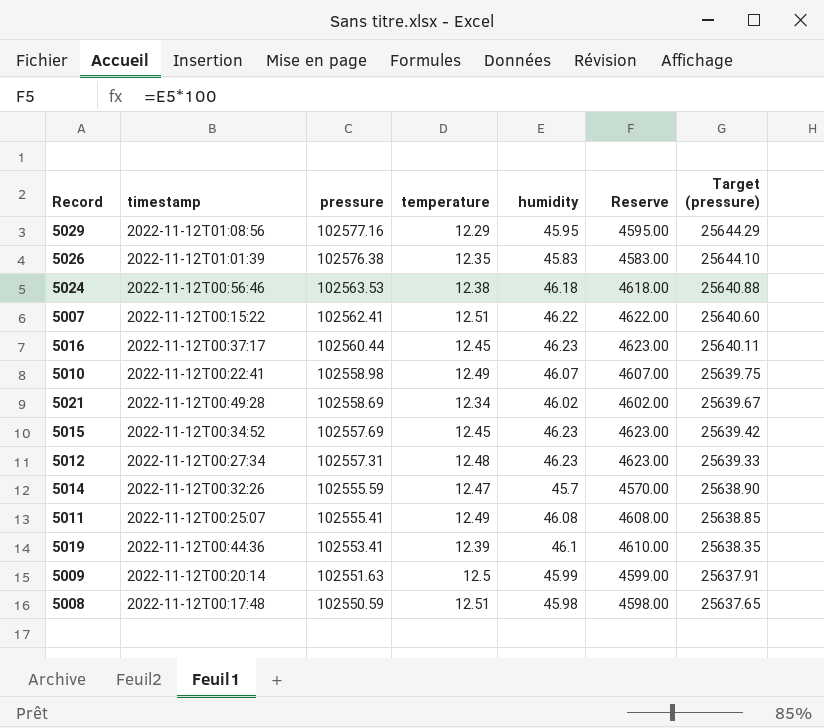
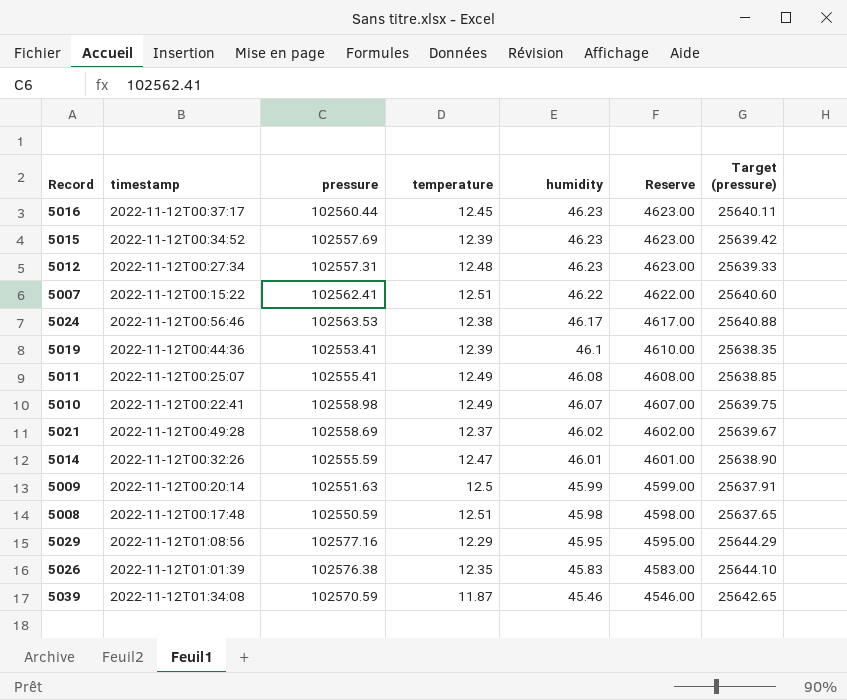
row order: pressure descending -> humidity descending
5015 | temperature: 12.45 -> 12.39
5024 | humidity: 46.18 -> 46.17
5024 | Reserve: 4618.00 -> 4617.00
5021 | temperature: 12.34 -> 12.37
5014 | humidity: 45.7 -> 46.01
5014 | Reserve: 4570.00 -> 4601.00
row 5039: none -> 2022-11-12T01:34:08 | 102570.59 | 11.87 | 45.46 | 4546.00 | 25642.65

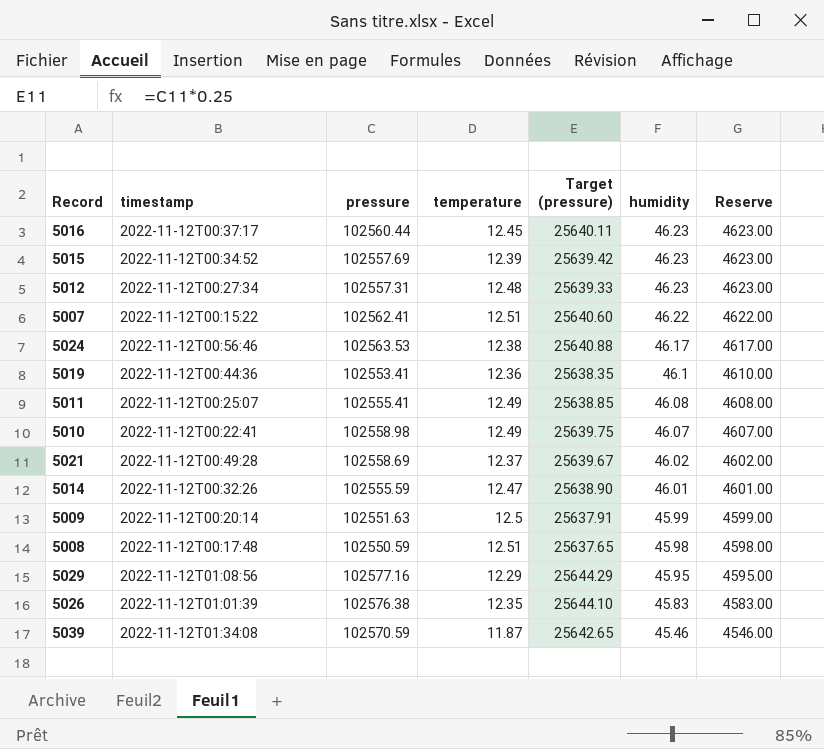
column Target (pressure) | position: 7 -> 5
5019 | temperature: 12.39 -> 12.36

